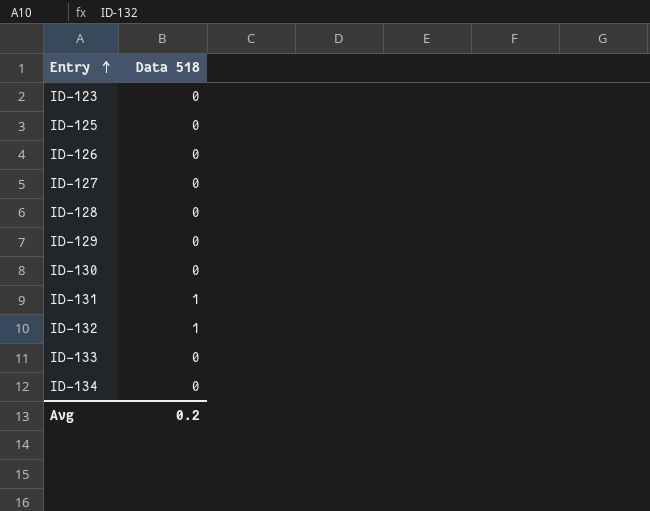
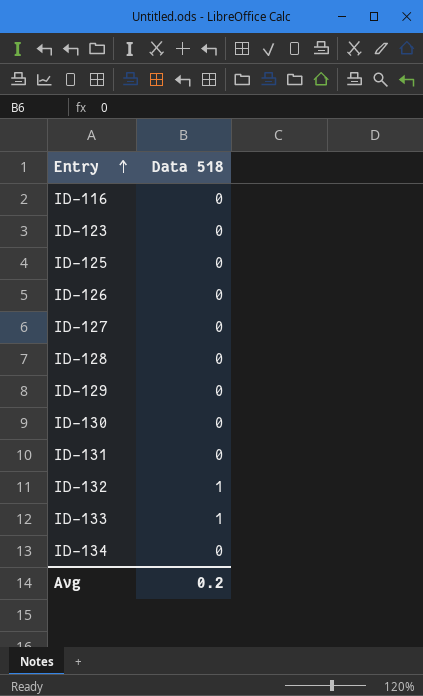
row ID-116: none -> 0
ID-131 | Data 518: 1 -> 0
ID-133 | Data 518: 0 -> 1

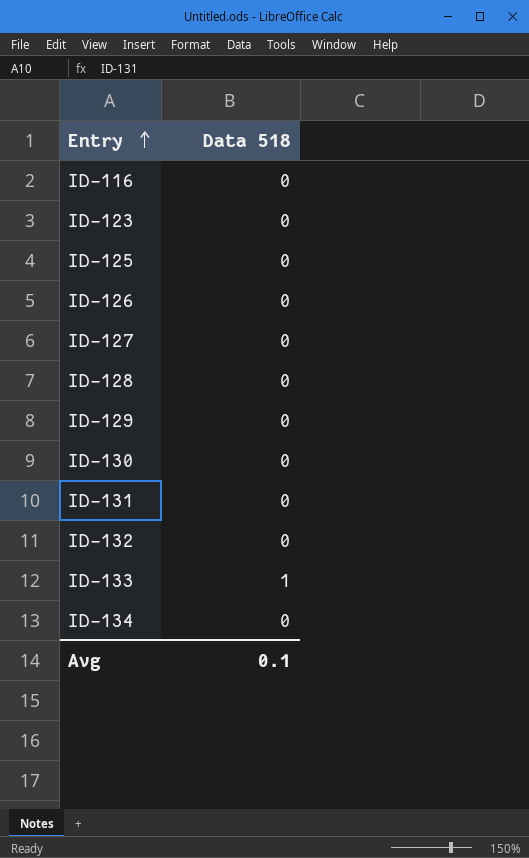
ID-132 | Data 518: 1 -> 0
Avg | Data 518: 0.2 -> 0.1

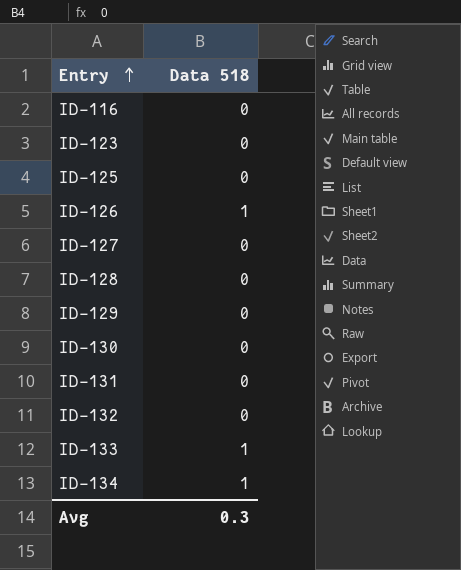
ID-126 | Data 518: 0 -> 1
ID-134 | Data 518: 0 -> 1
Avg | Data 518: 0.1 -> 0.3

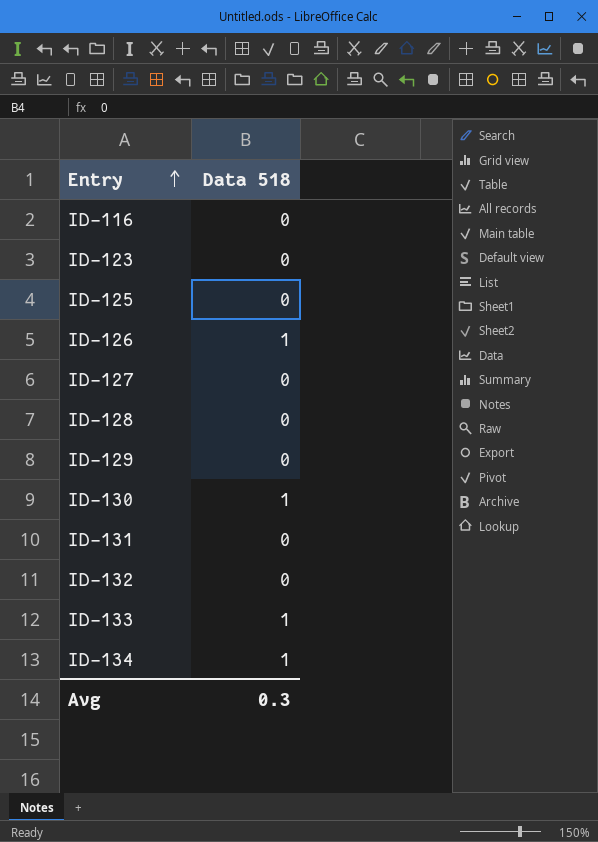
ID-130 | Data 518: 0 -> 1

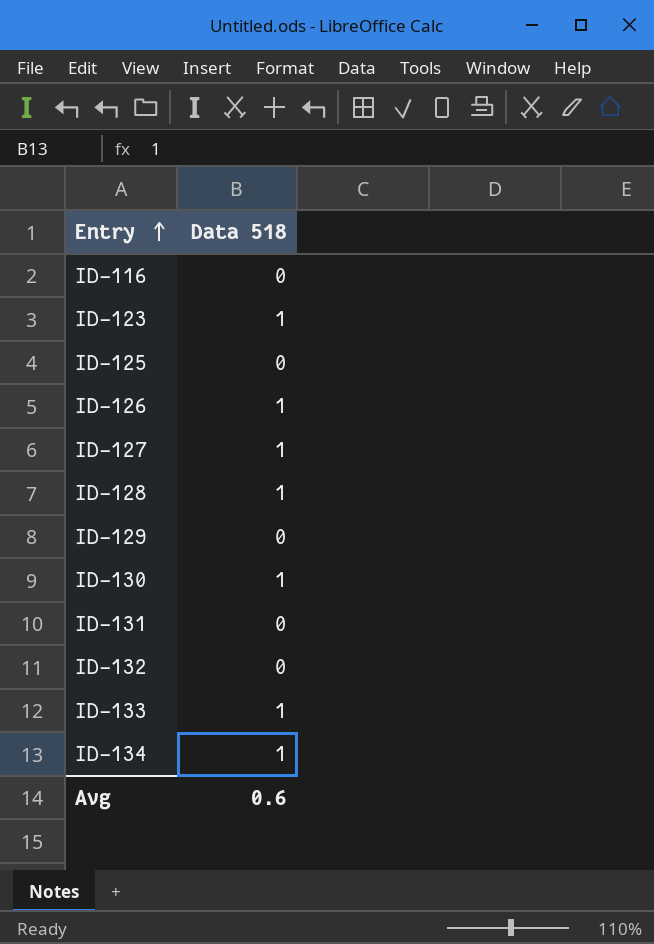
ID-123 | Data 518: 0 -> 1
ID-127 | Data 518: 0 -> 1
ID-128 | Data 518: 0 -> 1
Avg | Data 518: 0.3 -> 0.6

